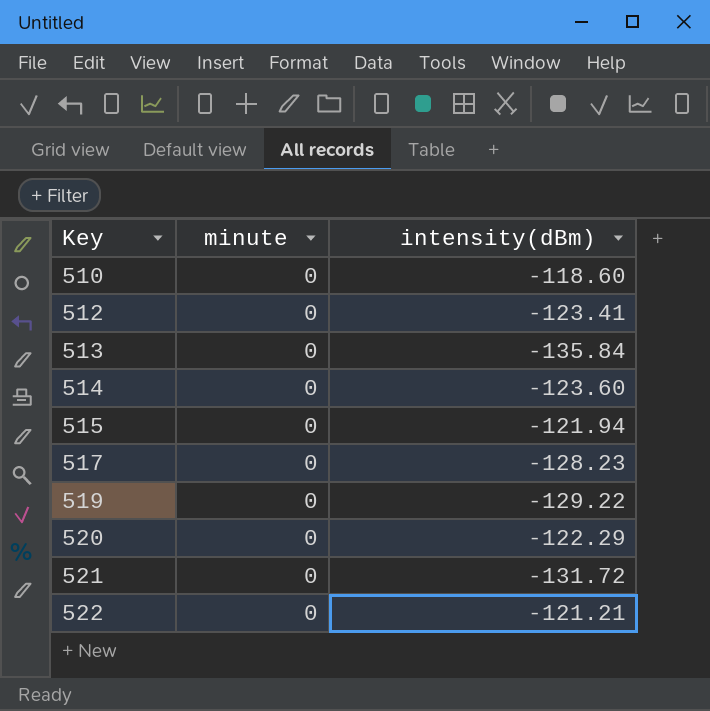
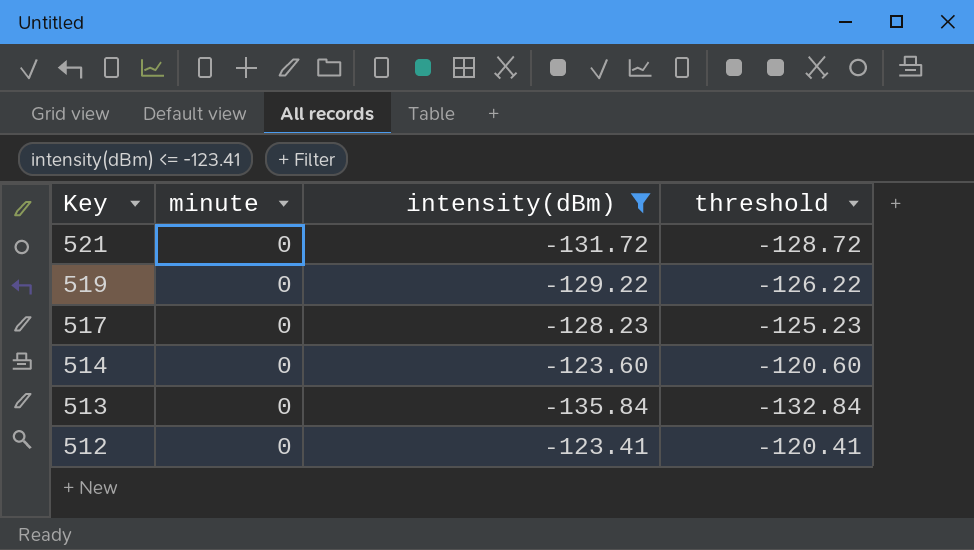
filter: none -> intensity(dBm) <= -123.41
row order: Key ascending -> Key descending
column threshold | formula: none -> [intensity(dBm)] + 3

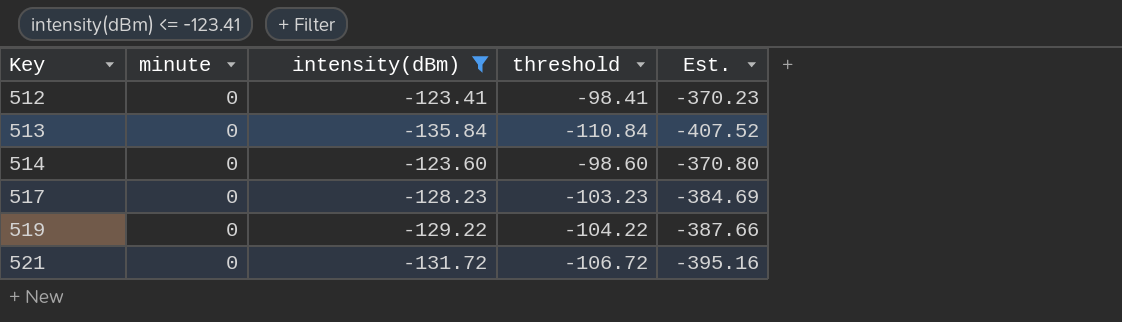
row order: Key descending -> Key ascending
column threshold | formula: [intensity(dBm)] + 3 -> [intensity(dBm)] + 25
column Est. | formula: none -> [intensity(dBm)] * 3

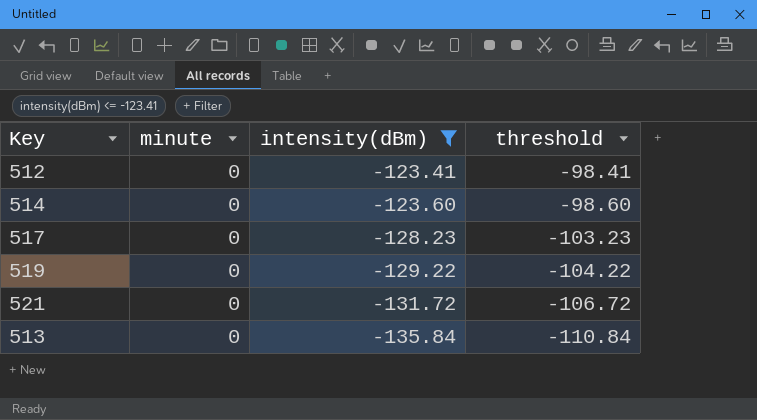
row order: Key ascending -> intensity(dBm) descending
column Est. | formula: [intensity(dBm)] * 3 -> none

